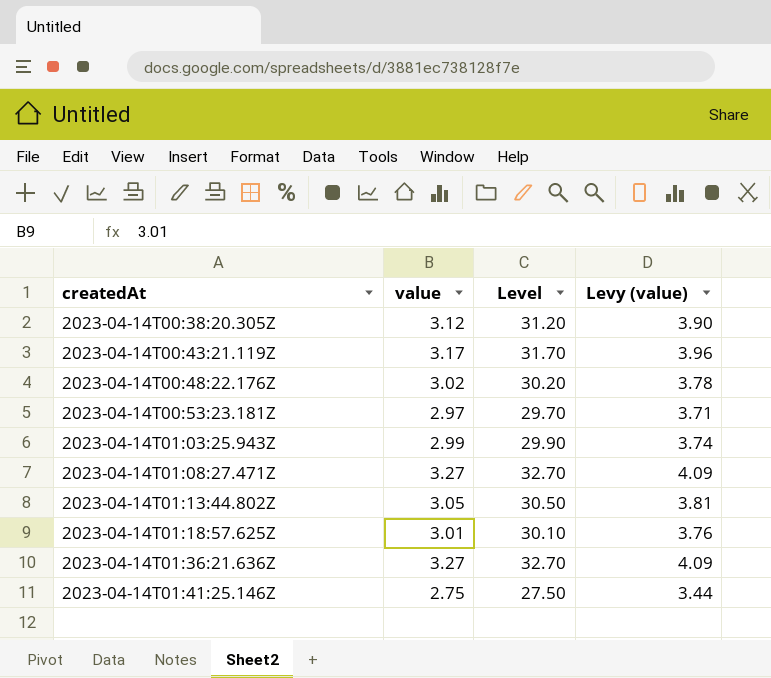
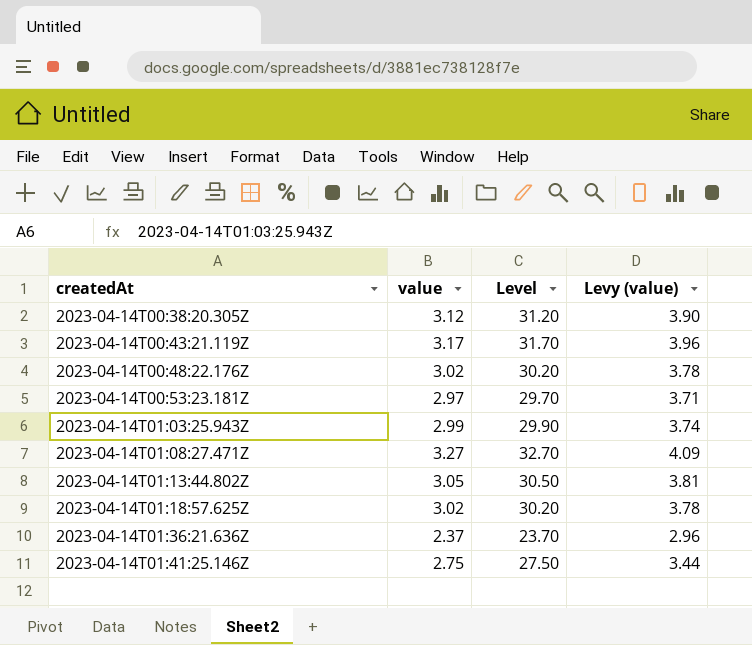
2023-04-14T01:18:57.625Z | value: 3.01 -> 3.02
2023-04-14T01:18:57.625Z | Level: 30.10 -> 30.20
2023-04-14T01:18:57.625Z | Levy (value): 3.76 -> 3.78
2023-04-14T01:36:21.636Z | value: 3.27 -> 2.37
2023-04-14T01:36:21.636Z | Level: 32.70 -> 23.70
2023-04-14T01:36:21.636Z | Levy (value): 4.09 -> 2.96

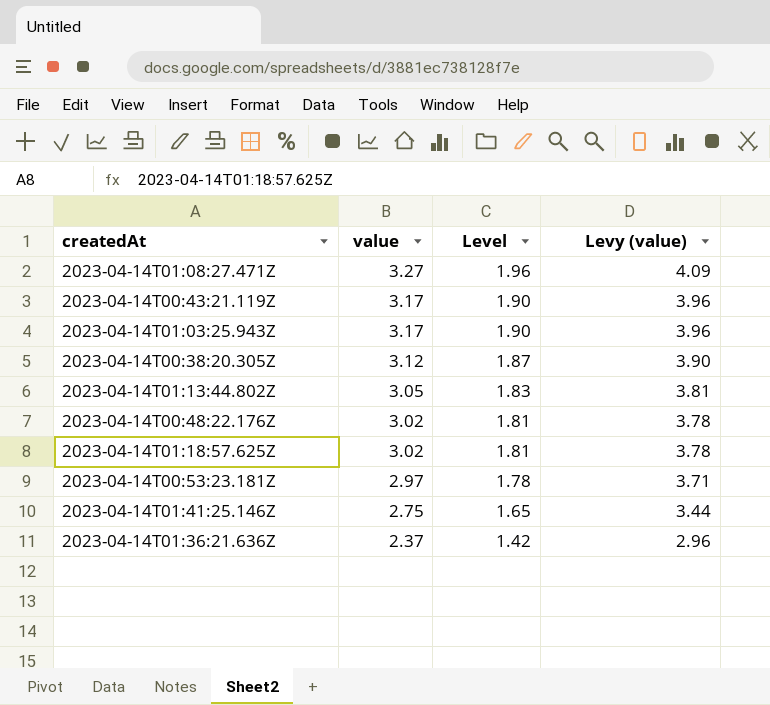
row order: createdAt ascending -> value descending
column Level | formula: [value] * 10 -> [value] * 0.6
2023-04-14T01:03:25.943Z | value: 2.99 -> 3.17
2023-04-14T01:03:25.943Z | Levy (value): 3.74 -> 3.96

